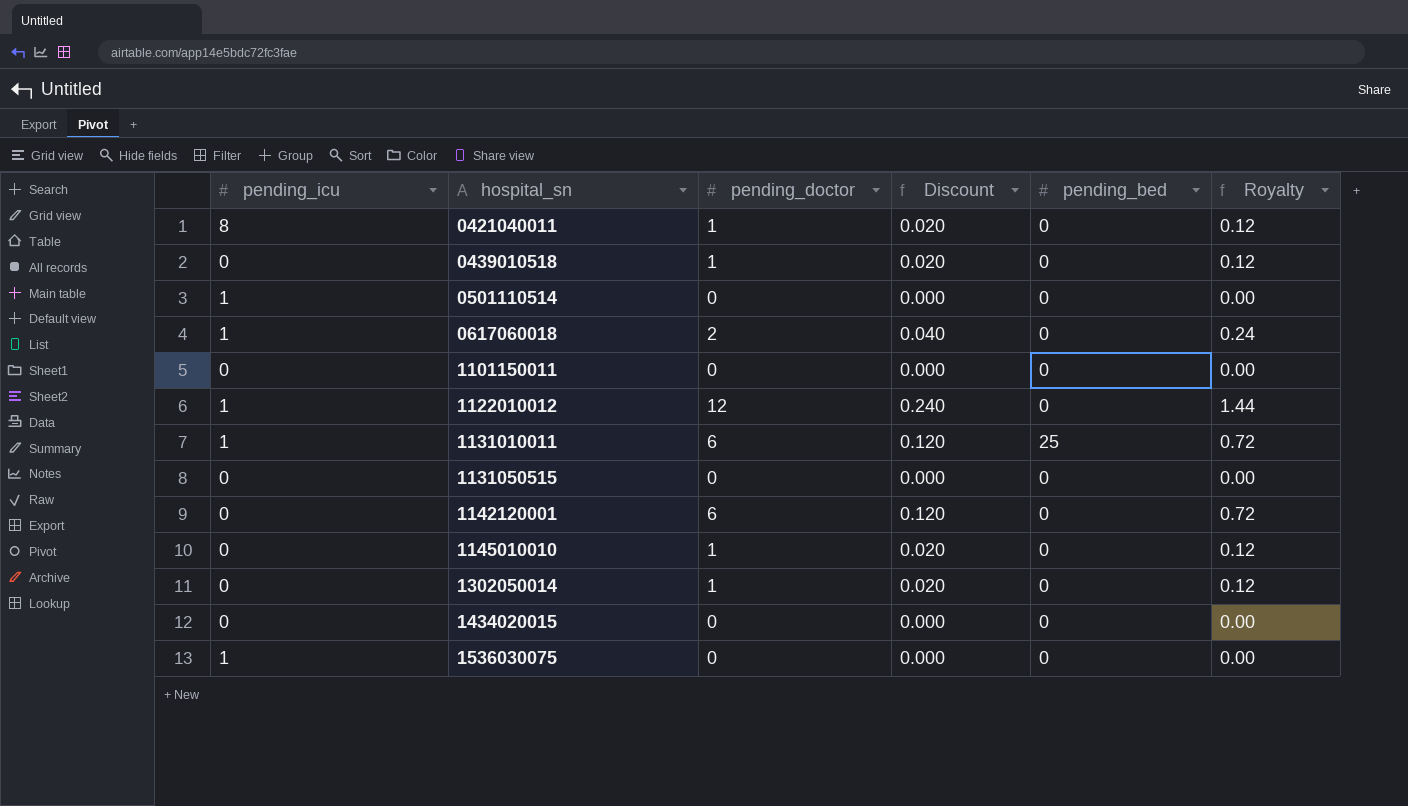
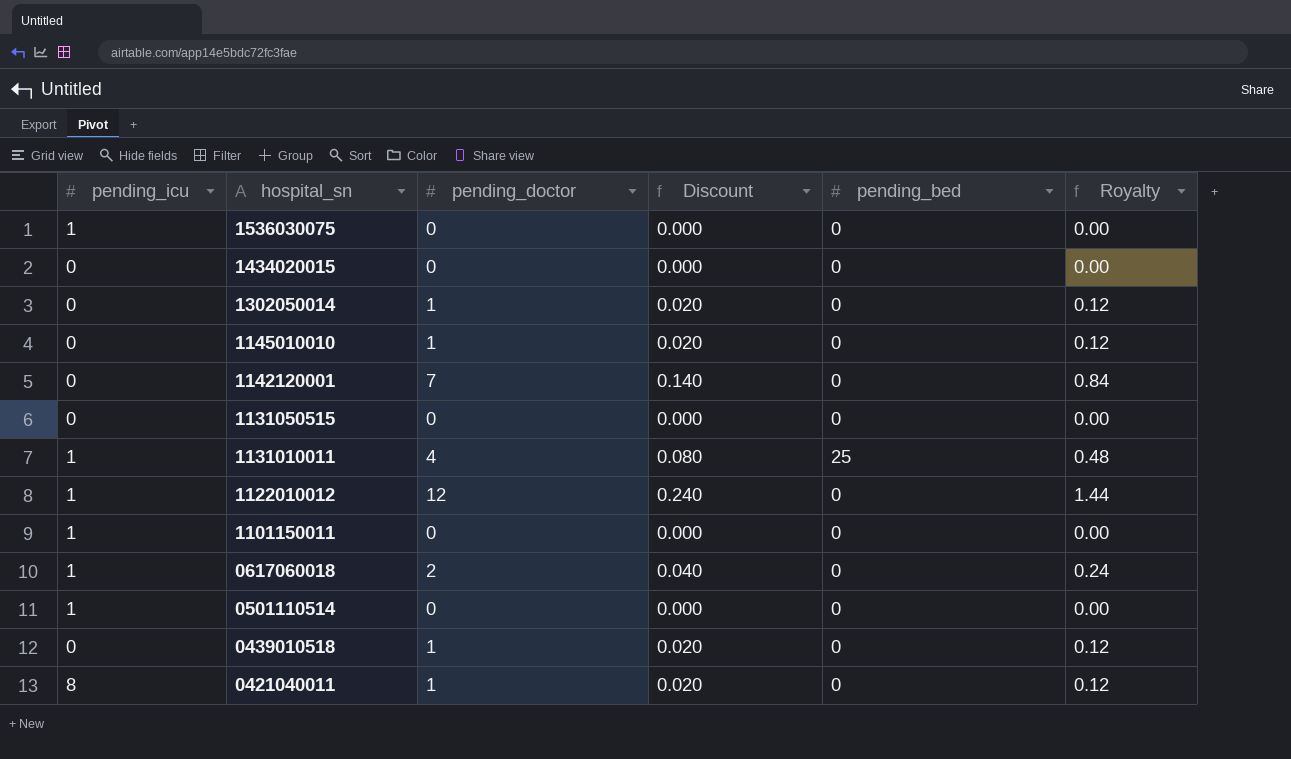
row order: hospital_sn ascending -> hospital_sn descending
1142120001 | pending_doctor: 6 -> 7
1142120001 | Discount: 0.120 -> 0.140
1142120001 | Royalty: 0.72 -> 0.84
1131010011 | pending_doctor: 6 -> 4
1131010011 | Discount: 0.120 -> 0.080
1131010011 | Royalty: 0.72 -> 0.48
1101150011 | pending_icu: 0 -> 1

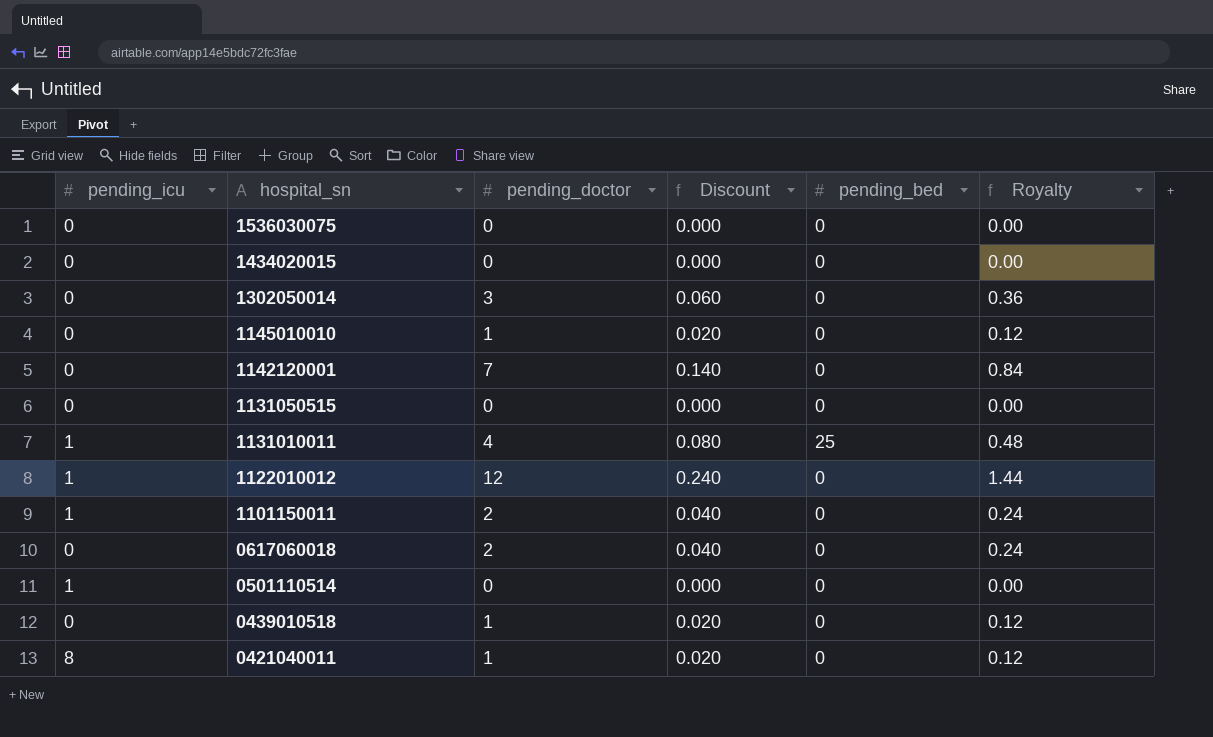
1536030075 | pending_icu: 1 -> 0
1302050014 | pending_doctor: 1 -> 3
1302050014 | Discount: 0.020 -> 0.060
1302050014 | Royalty: 0.12 -> 0.36
1101150011 | pending_doctor: 0 -> 2
1101150011 | Discount: 0.000 -> 0.040
1101150011 | Royalty: 0.00 -> 0.24
0617060018 | pending_icu: 1 -> 0

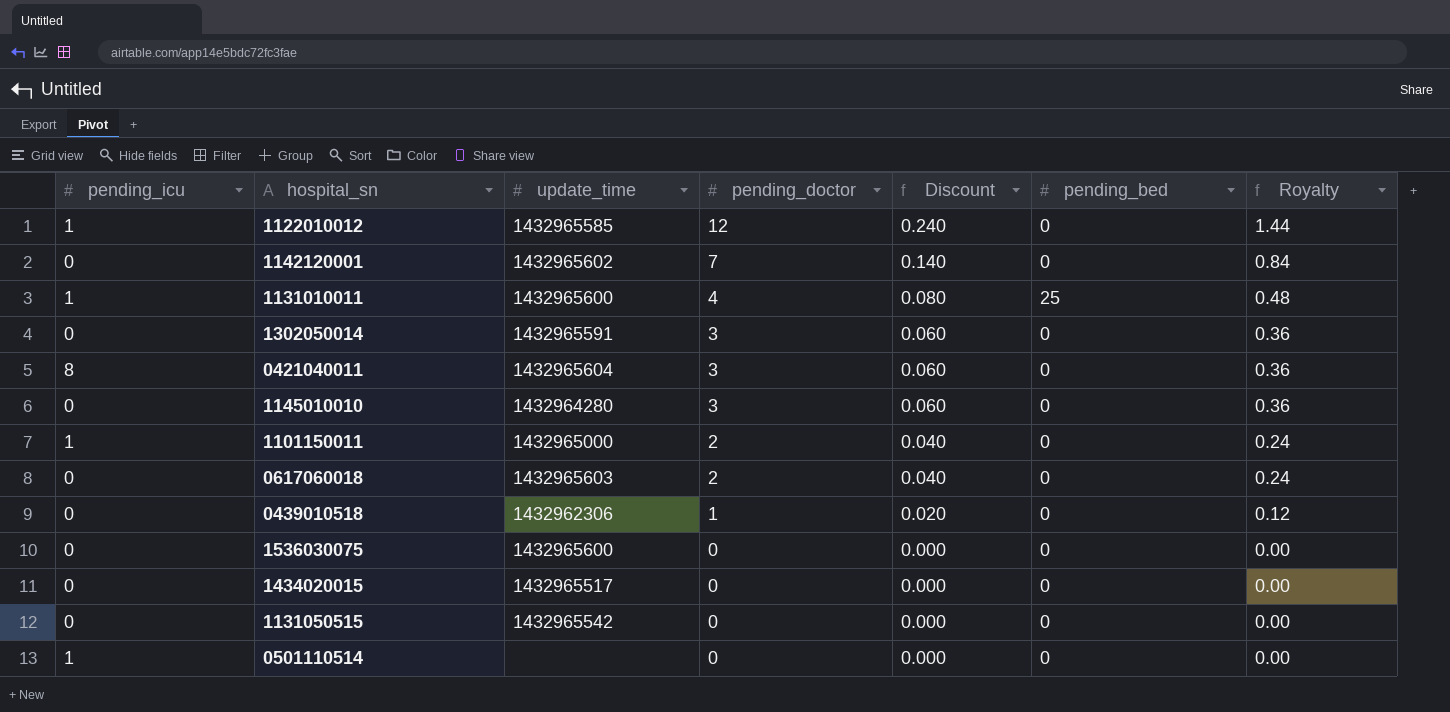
row order: hospital_sn descending -> pending_doctor descending
column update_time | position: none -> 3
0421040011 | pending_doctor: 1 -> 3
0421040011 | Discount: 0.020 -> 0.060
0421040011 | Royalty: 0.12 -> 0.36
1145010010 | pending_doctor: 1 -> 3
1145010010 | Discount: 0.020 -> 0.060
1145010010 | Royalty: 0.12 -> 0.36

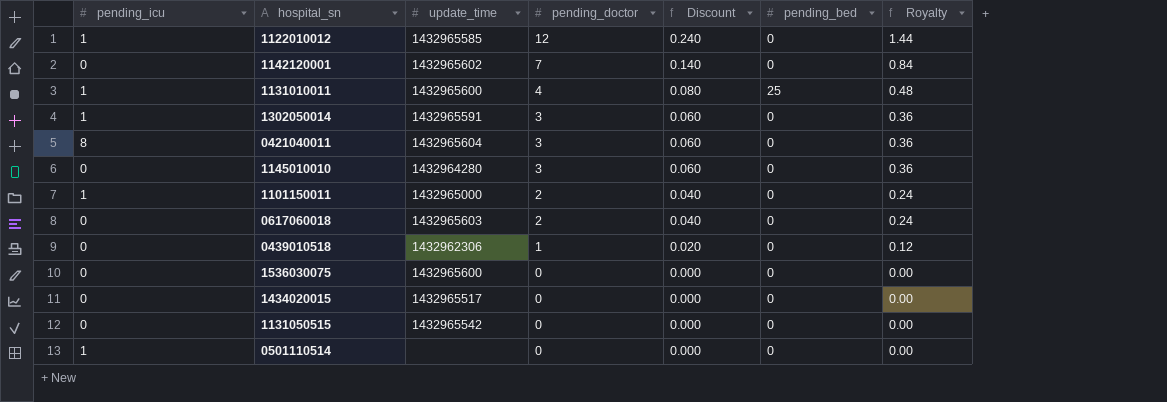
1302050014 | pending_icu: 0 -> 1

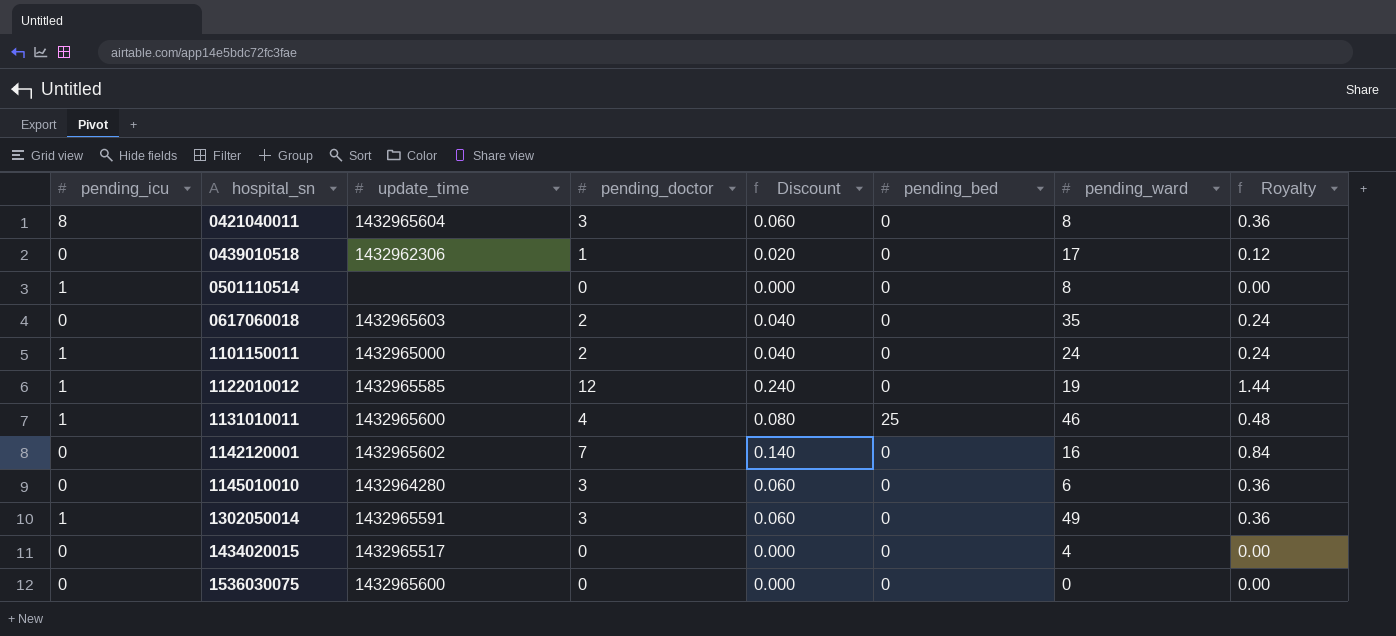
row order: pending_doctor descending -> hospital_sn ascending
column pending_ward | position: none -> 7
row 1131050515: 0 | 1432965542 | 0 | 0.000 | 0 | 0.00 -> none

